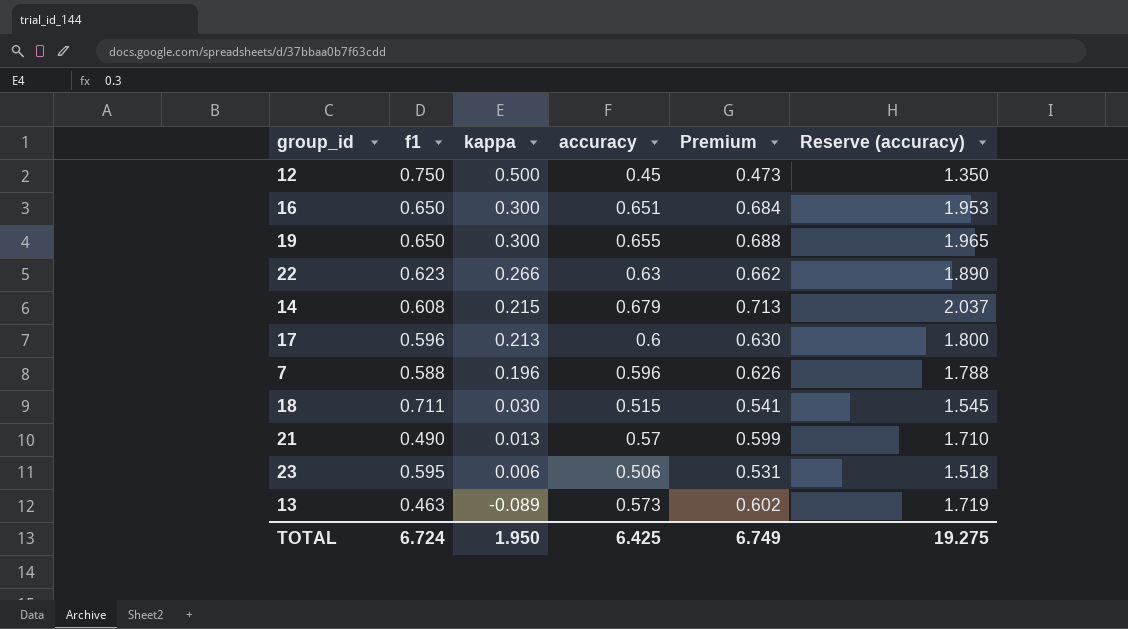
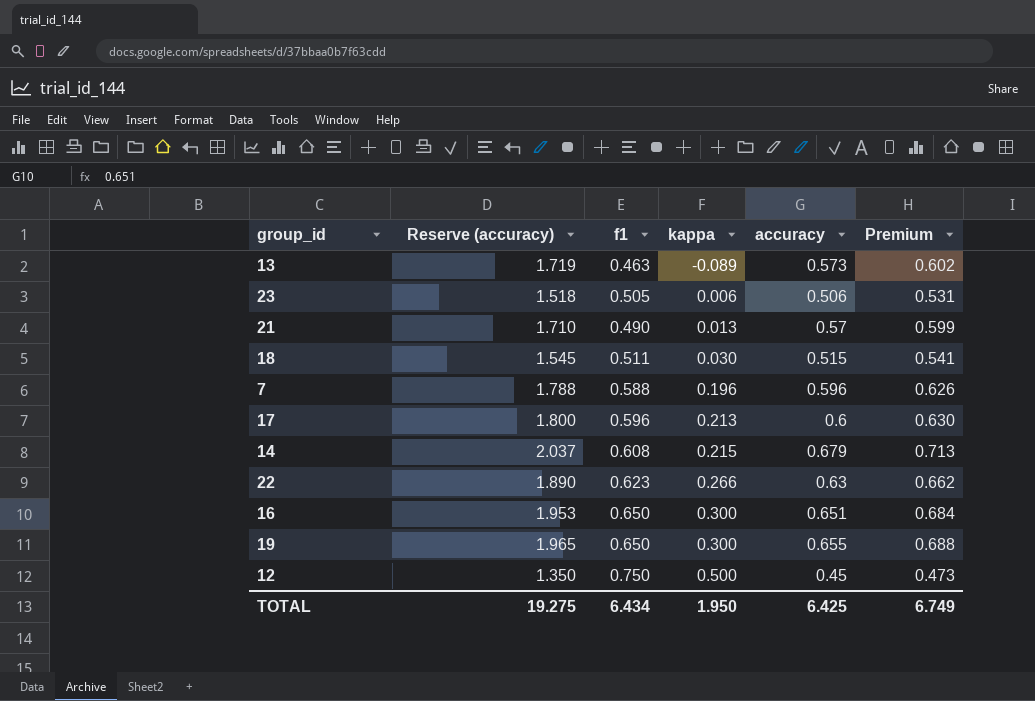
row order: kappa descending -> kappa ascending
column Reserve (accuracy) | position: 6 -> 2
23 | f1: 0.595 -> 0.505
18 | f1: 0.711 -> 0.511
TOTAL | f1: 6.724 -> 6.434

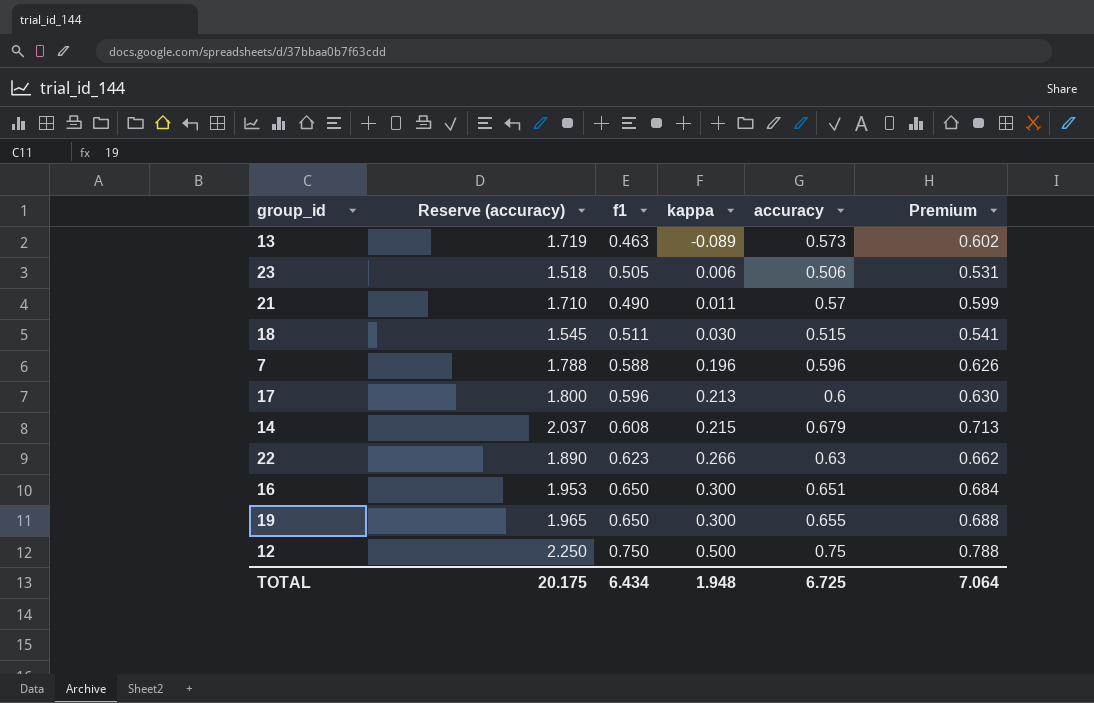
21 | kappa: 0.013 -> 0.011
12 | Reserve (accuracy): 1.350 -> 2.250
12 | accuracy: 0.45 -> 0.75
12 | Premium: 0.473 -> 0.788
TOTAL | Reserve (accuracy): 19.275 -> 20.175
TOTAL | kappa: 1.950 -> 1.948
TOTAL | accuracy: 6.425 -> 6.725
TOTAL | Premium: 6.749 -> 7.064

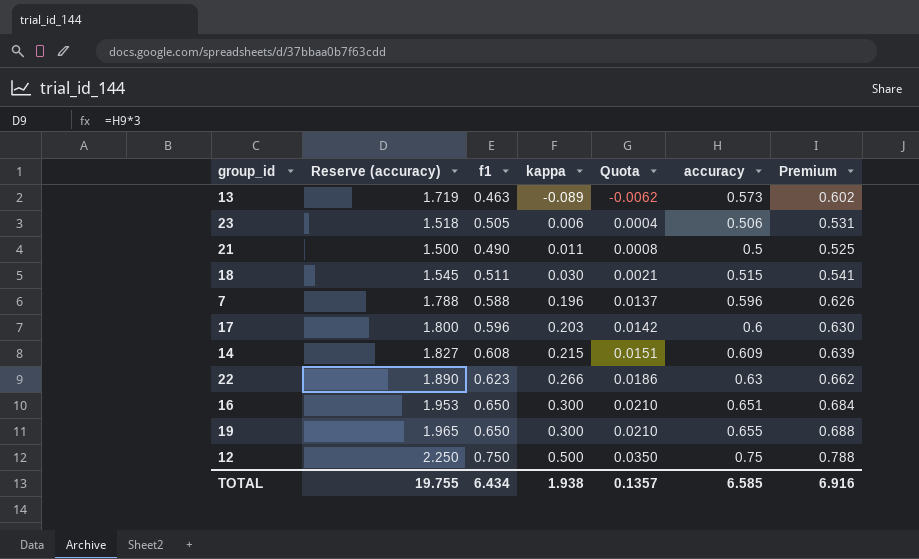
column Quota | formula: none -> [kappa] * 0.07
21 | Reserve (accuracy): 1.710 -> 1.500
21 | accuracy: 0.57 -> 0.5
21 | Premium: 0.599 -> 0.525
17 | kappa: 0.213 -> 0.203
14 | Reserve (accuracy): 2.037 -> 1.827
14 | accuracy: 0.679 -> 0.609
14 | Premium: 0.713 -> 0.639
TOTAL | Reserve (accuracy): 20.175 -> 19.755
TOTAL | kappa: 1.948 -> 1.938
TOTAL | accuracy: 6.725 -> 6.585
TOTAL | Premium: 7.064 -> 6.916

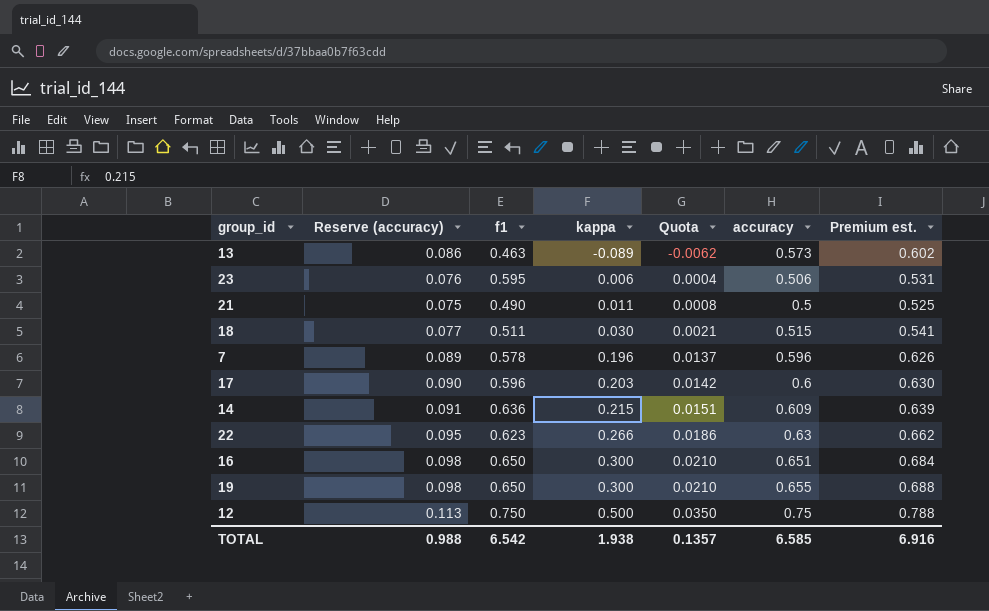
column Reserve (accuracy) | formula: [accuracy] * 3 -> [accuracy] * 0.15
column name: Premium -> Premium est.
23 | f1: 0.505 -> 0.595
7 | f1: 0.588 -> 0.578
14 | f1: 0.608 -> 0.636
TOTAL | Reserve (accuracy): 19.755 -> 0.988
TOTAL | f1: 6.434 -> 6.542

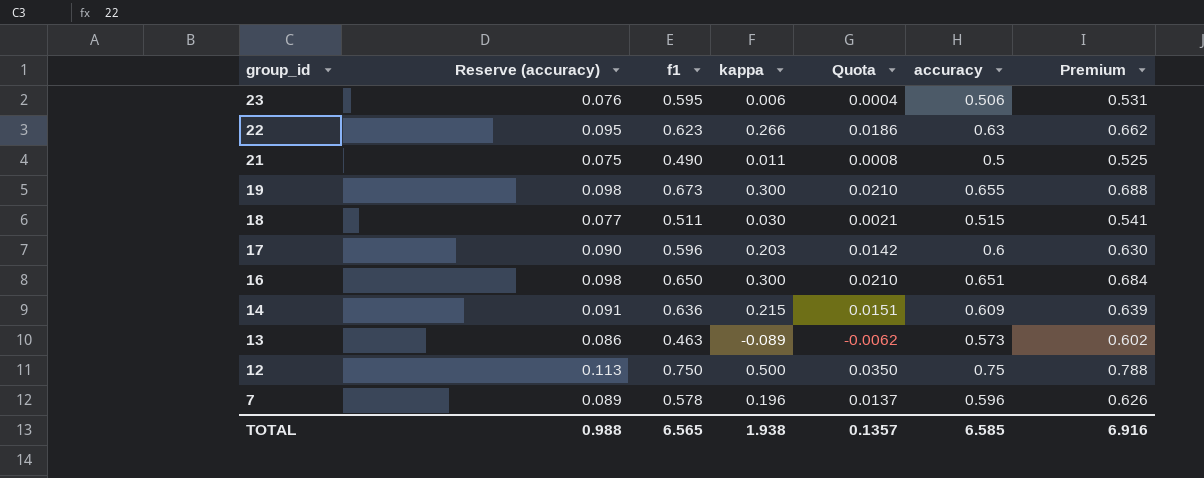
row order: kappa ascending -> group_id descending
column name: Premium est. -> Premium
19 | f1: 0.650 -> 0.673
TOTAL | f1: 6.542 -> 6.565

